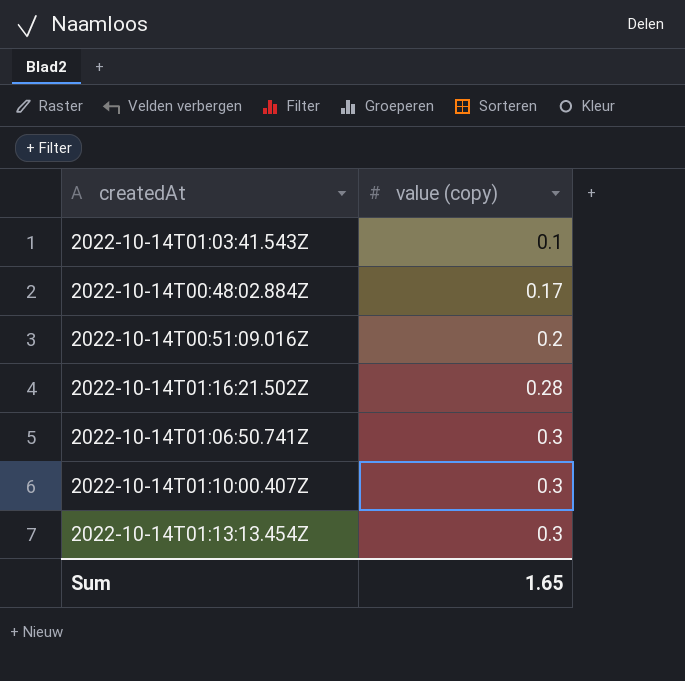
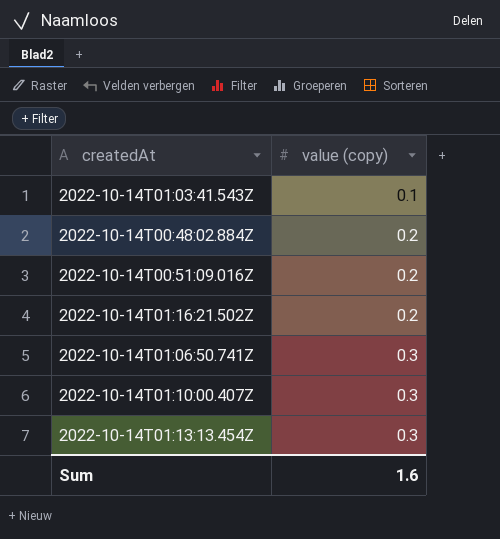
2022-10-14T00:48:02.884Z | value (copy): 0.17 -> 0.2
2022-10-14T01:16:21.502Z | value (copy): 0.28 -> 0.2
Sum | value (copy): 1.65 -> 1.6

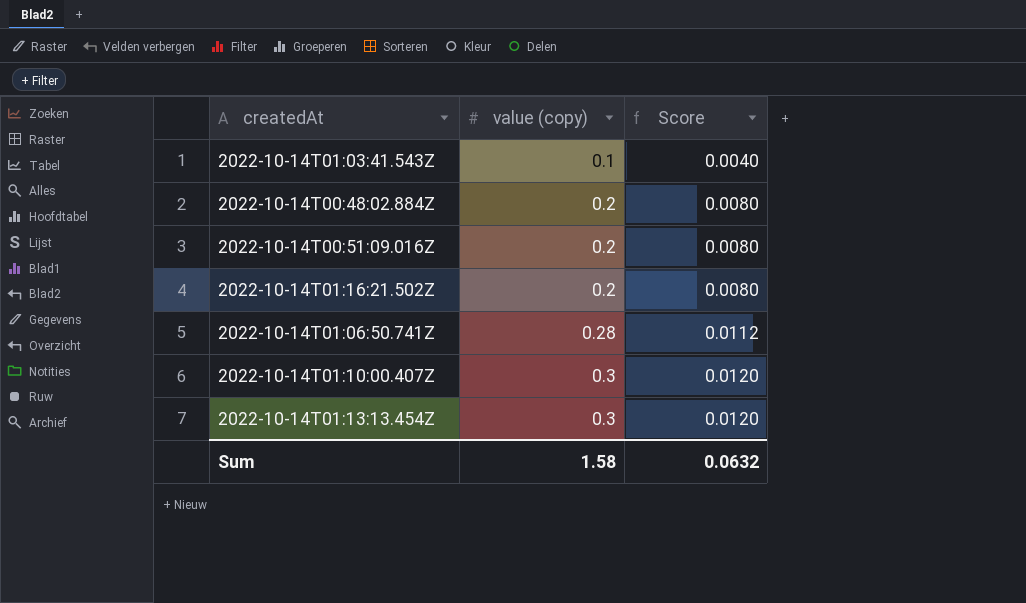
column Score | formula: none -> [value (copy)] * 0.04
2022-10-14T01:06:50.741Z | value (copy): 0.3 -> 0.28
Sum | value (copy): 1.6 -> 1.58

